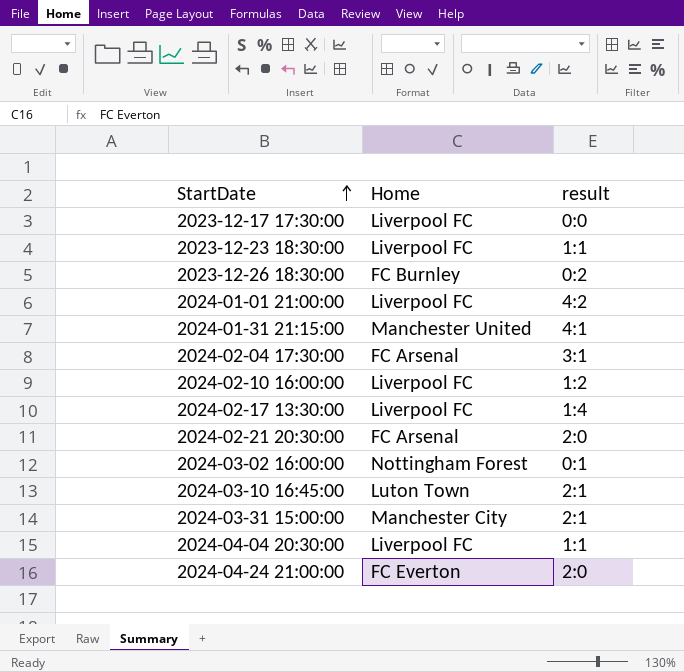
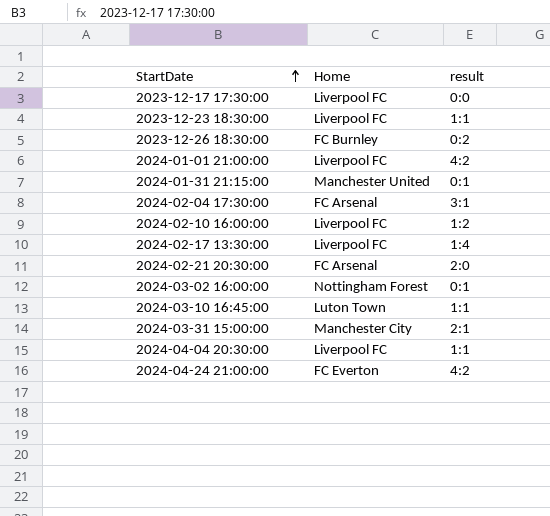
2024-01-31 21:15:00 | result: 4:1 -> 0:1
2024-03-10 16:45:00 | result: 2:1 -> 1:1
2024-04-24 21:00:00 | result: 2:0 -> 4:2

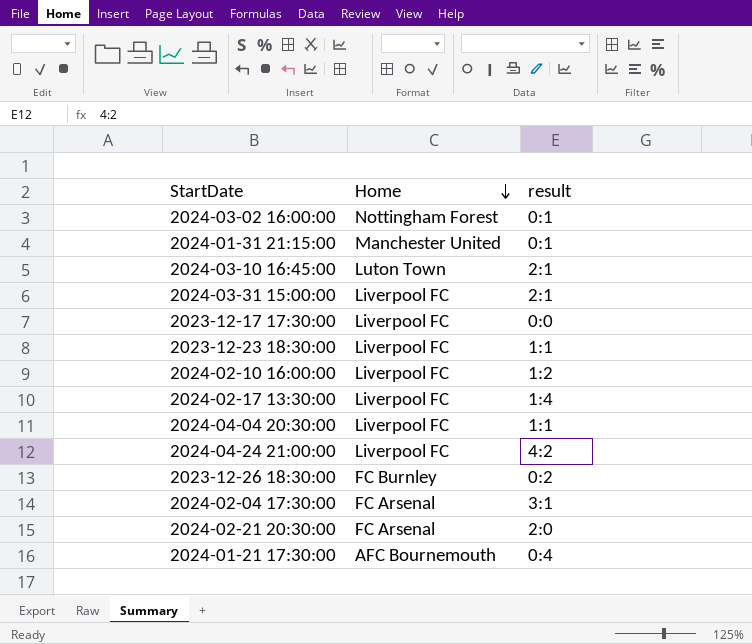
row order: StartDate ascending -> Home descending
row 2024-01-01 21:00:00: Liverpool FC | 4:2 -> none
2024-03-10 16:45:00 | result: 1:1 -> 2:1
2024-03-31 15:00:00 | Home: Manchester City -> Liverpool FC
2024-04-24 21:00:00 | Home: FC Everton -> Liverpool FC
row 2024-01-21 17:30:00: none -> AFC Bournemouth | 0:4

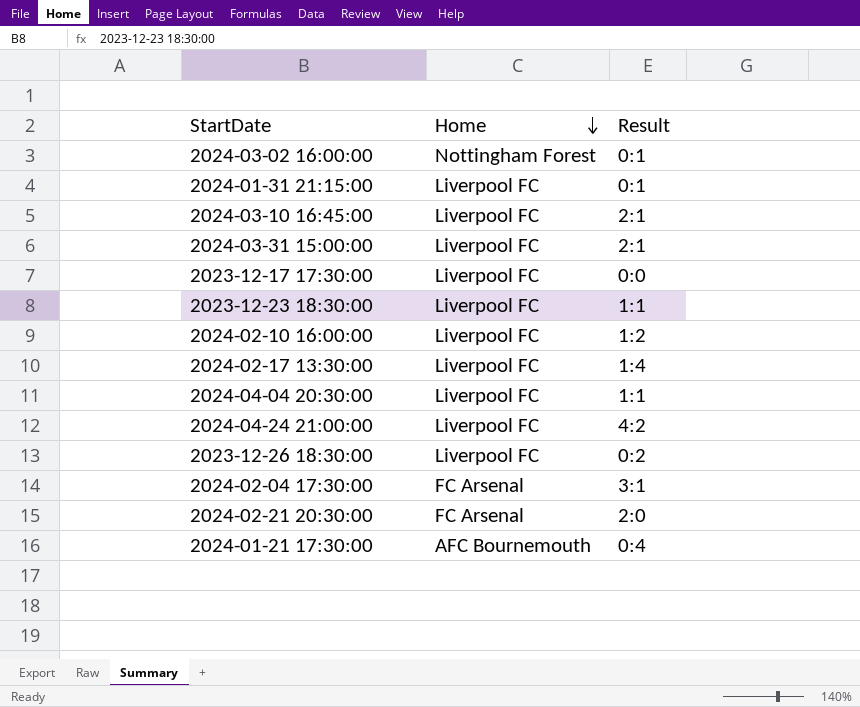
column name: result -> Result
2024-01-31 21:15:00 | Home: Manchester United -> Liverpool FC
2024-03-10 16:45:00 | Home: Luton Town -> Liverpool FC
2023-12-26 18:30:00 | Home: FC Burnley -> Liverpool FC

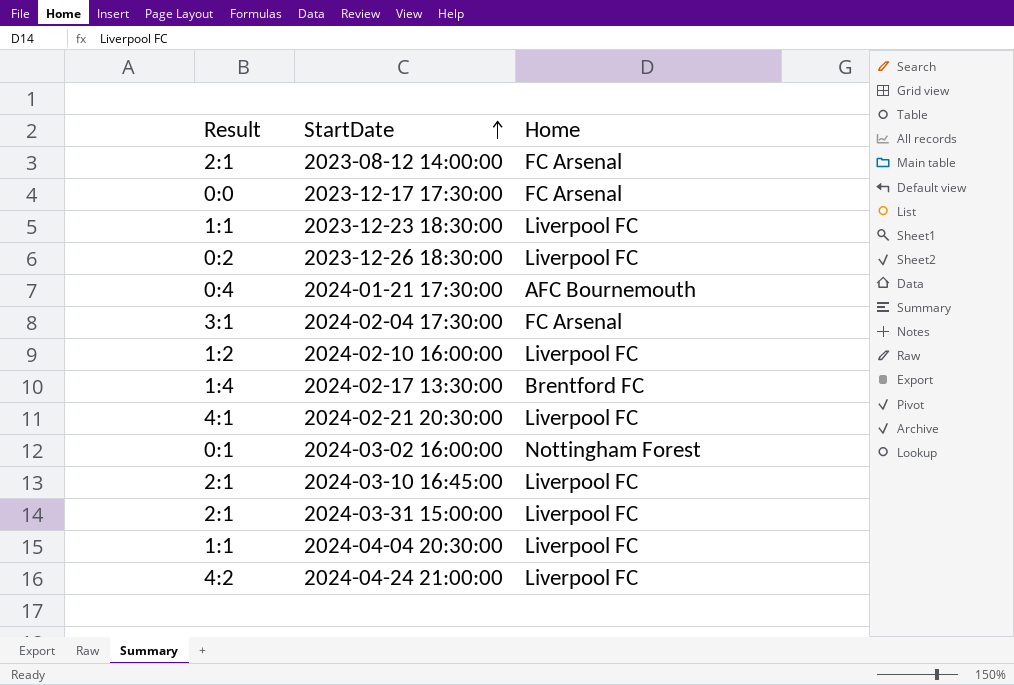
row order: Home descending -> StartDate ascending
column Result | position: 3 -> 1
row 2024-01-31 21:15:00: Liverpool FC | 0:1 -> none
row 2023-08-12 14:00:00: none -> 2:1 | FC Arsenal
2023-12-17 17:30:00 | Home: Liverpool FC -> FC Arsenal
2024-02-17 13:30:00 | Home: Liverpool FC -> Brentford FC
2024-02-21 20:30:00 | Result: 2:0 -> 4:1
2024-02-21 20:30:00 | Home: FC Arsenal -> Liverpool FC

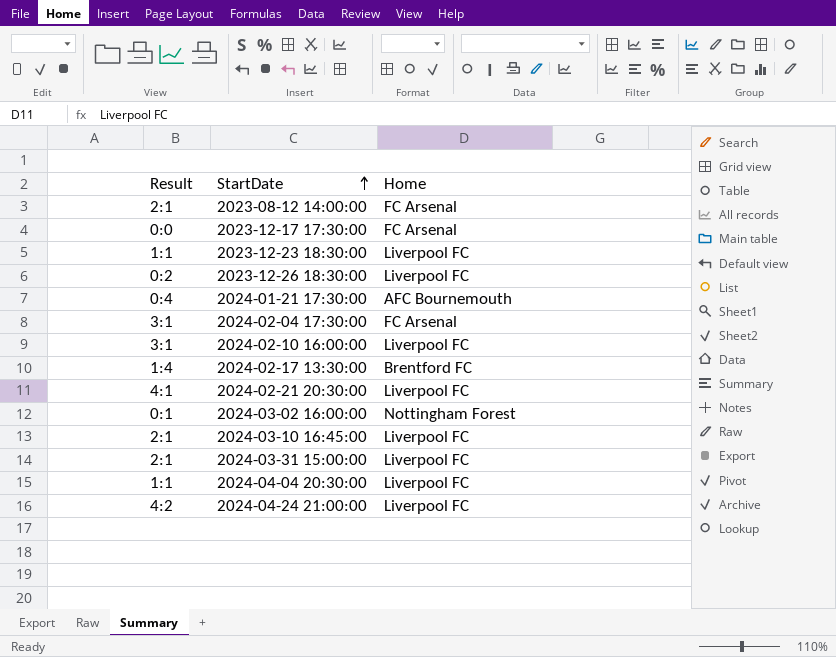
2024-02-10 16:00:00 | Result: 1:2 -> 3:1

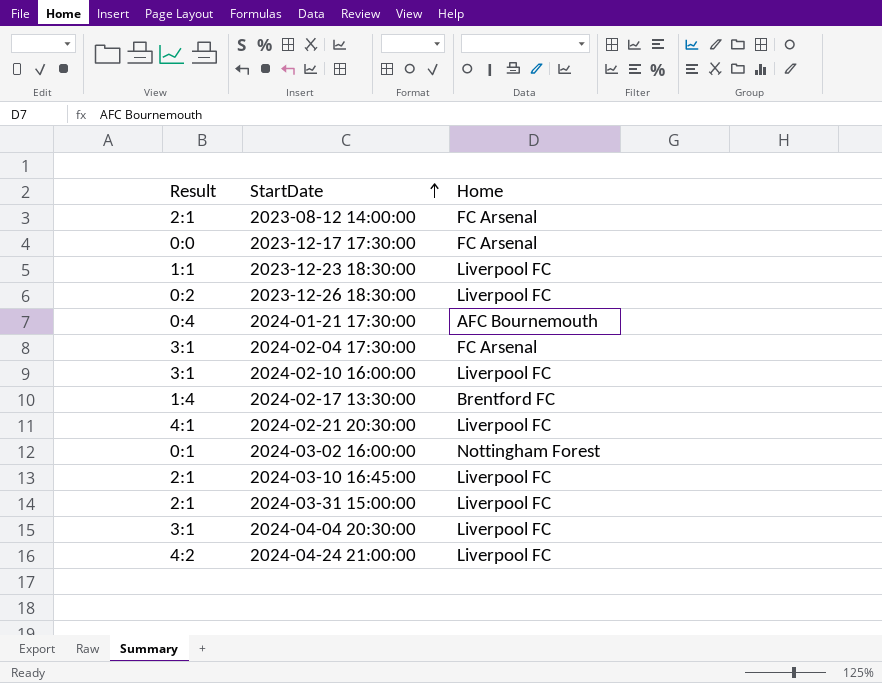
2024-04-04 20:30:00 | Result: 1:1 -> 3:1

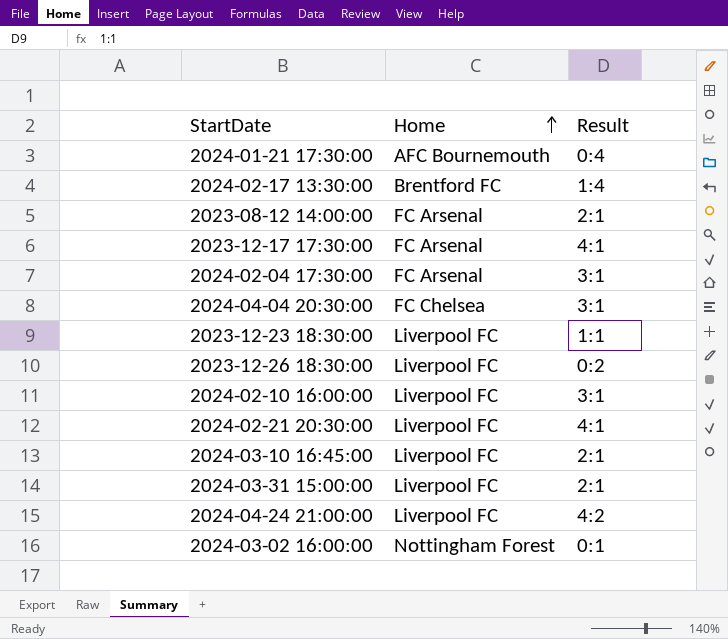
row order: StartDate ascending -> Home ascending
column Result | position: 1 -> 3
2023-12-17 17:30:00 | Result: 0:0 -> 4:1
2024-04-04 20:30:00 | Home: Liverpool FC -> FC Chelsea

